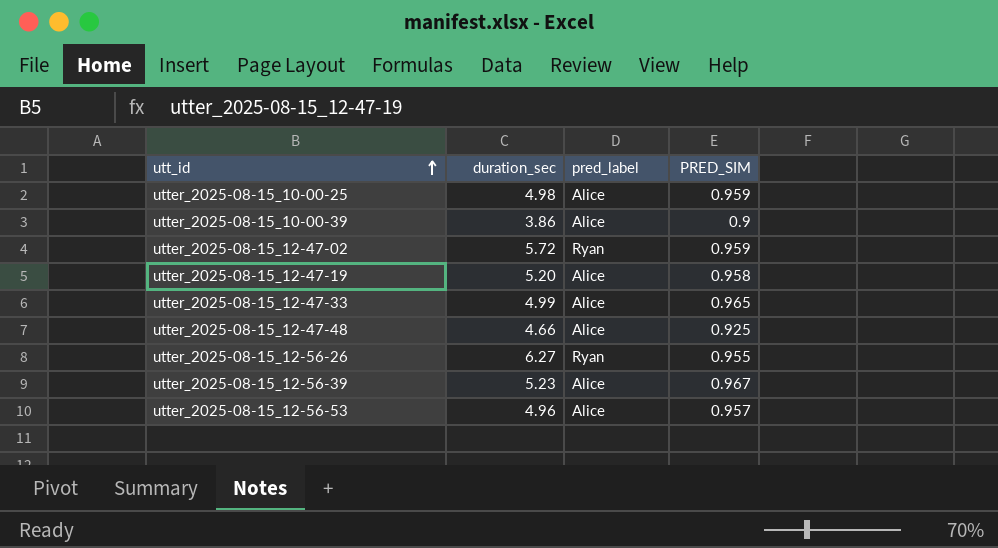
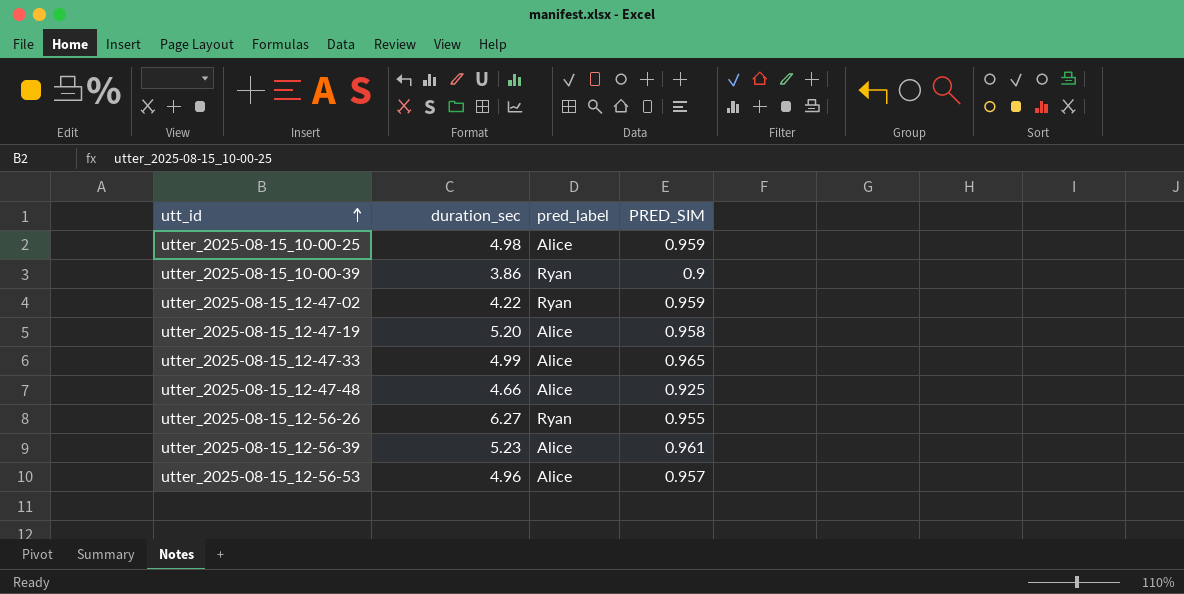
utter_2025-08-15_10-00-39 | pred_label: Alice -> Ryan
utter_2025-08-15_12-47-02 | duration_sec: 5.72 -> 4.22
utter_2025-08-15_12-56-39 | PRED_SIM: 0.967 -> 0.961

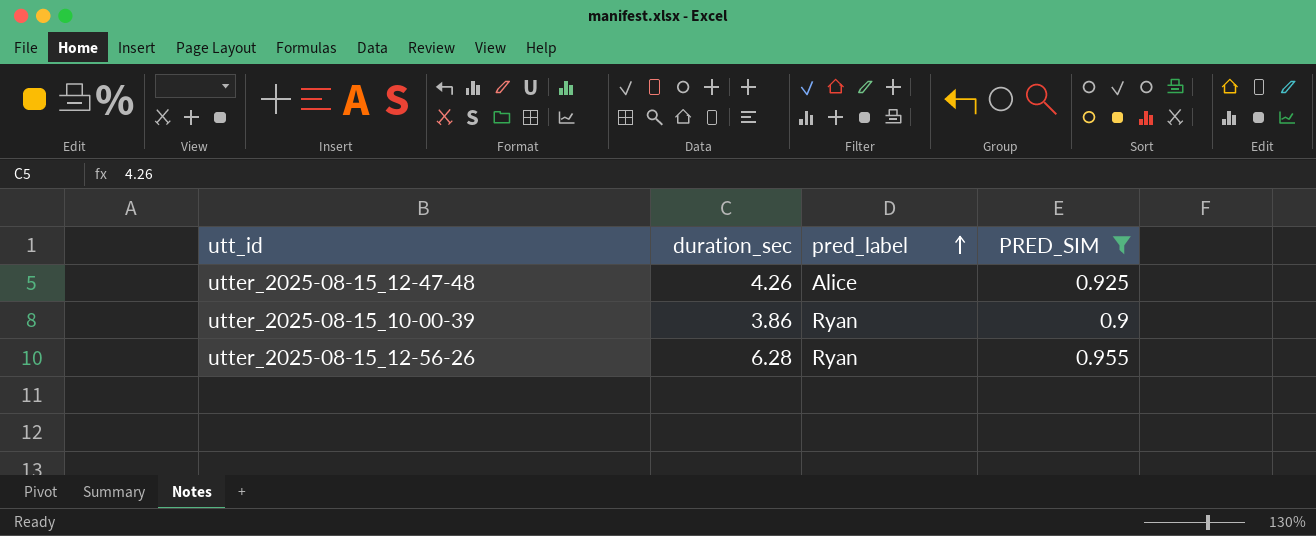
filter: none -> PRED_SIM <= 0.955
row order: utt_id ascending -> pred_label ascending
utter_2025-08-15_12-47-48 | duration_sec: 4.66 -> 4.26
utter_2025-08-15_12-56-26 | duration_sec: 6.27 -> 6.28

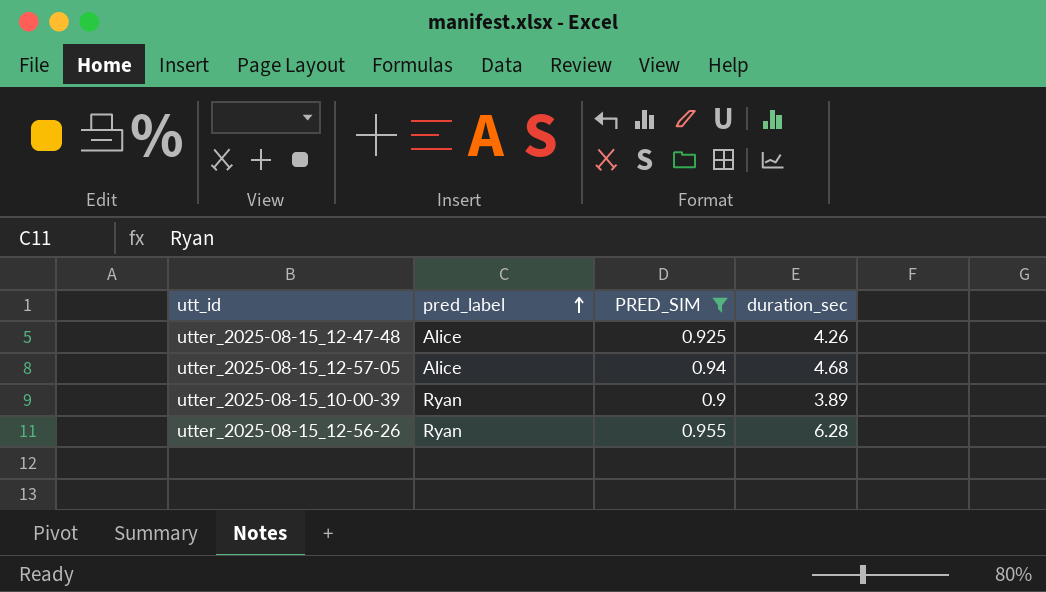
column duration_sec | position: 2 -> 4
row utter_2025-08-15_12-57-05: none -> Alice | 0.94 | 4.68
utter_2025-08-15_10-00-39 | duration_sec: 3.86 -> 3.89

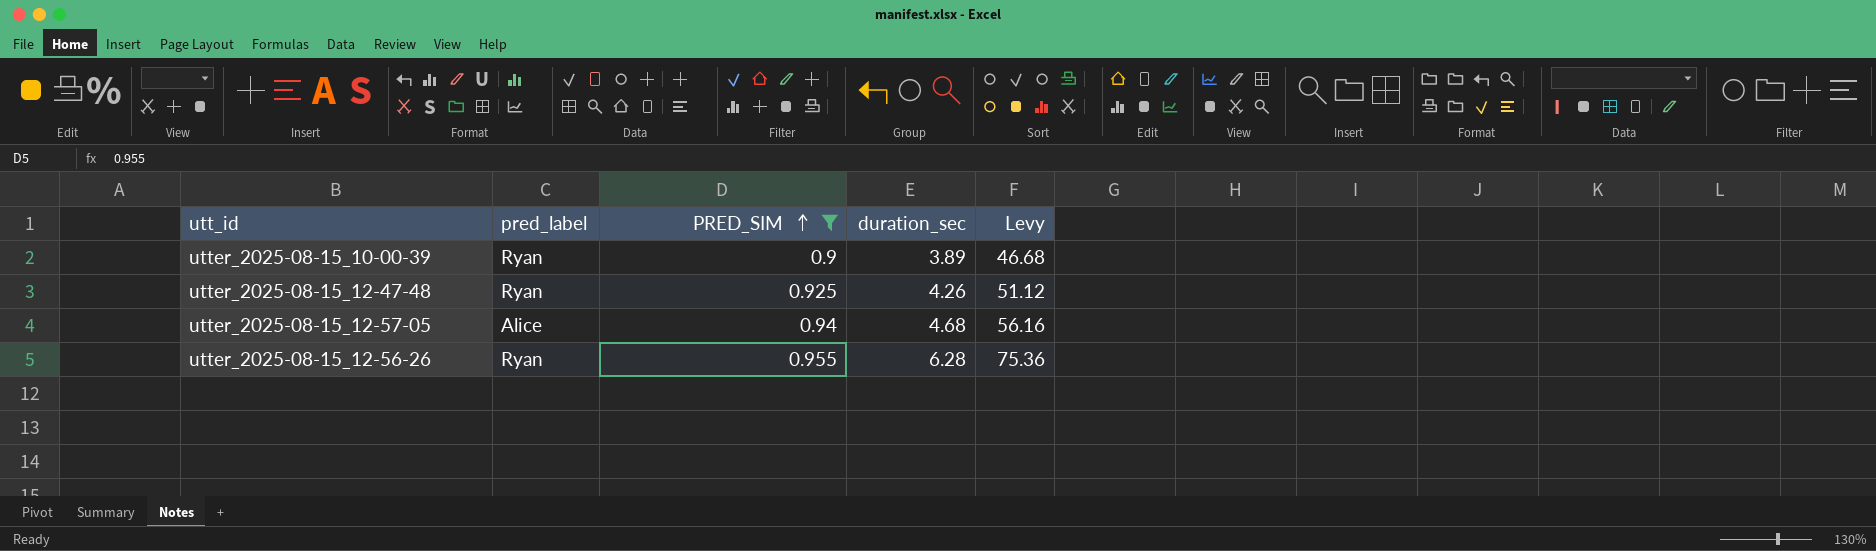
row order: pred_label ascending -> PRED_SIM ascending
column Levy | formula: none -> [duration_sec] * 12
utter_2025-08-15_12-47-48 | pred_label: Alice -> Ryan

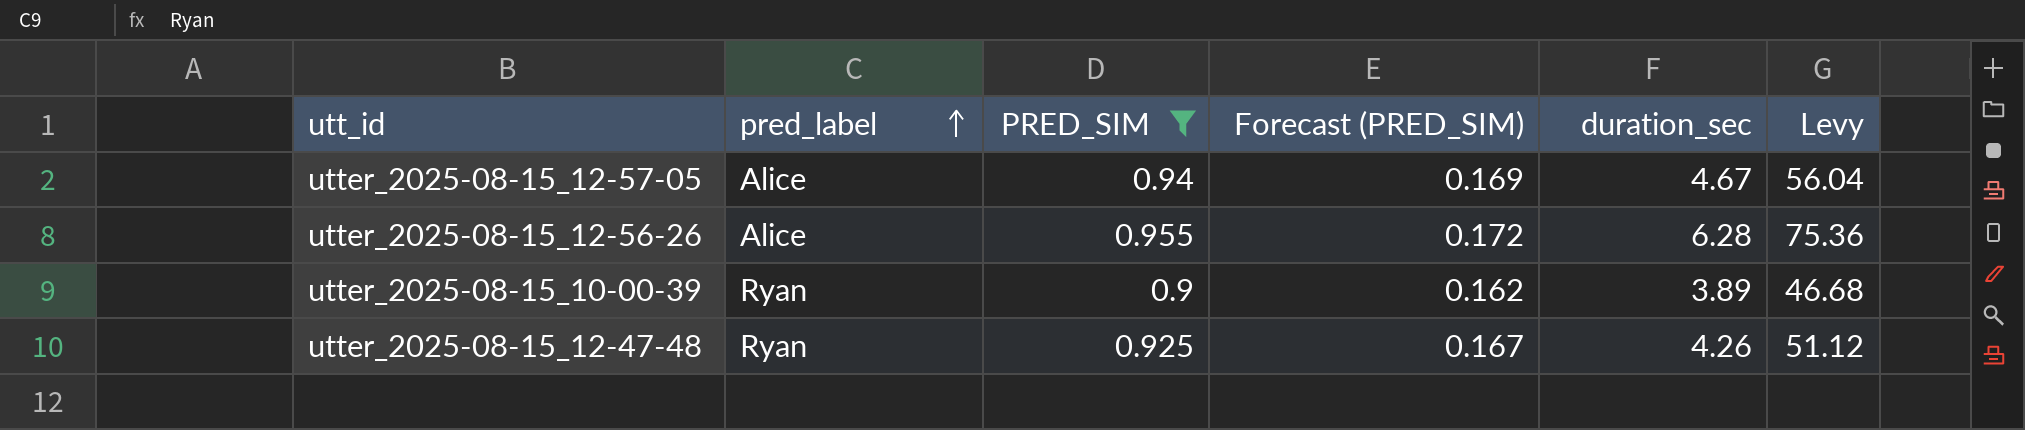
row order: PRED_SIM ascending -> pred_label ascending
column Forecast (PRED_SIM) | formula: none -> [PRED_SIM] * 0.18
utter_2025-08-15_12-57-05 | duration_sec: 4.68 -> 4.67
utter_2025-08-15_12-57-05 | Levy: 56.16 -> 56.04
utter_2025-08-15_12-56-26 | pred_label: Ryan -> Alice

